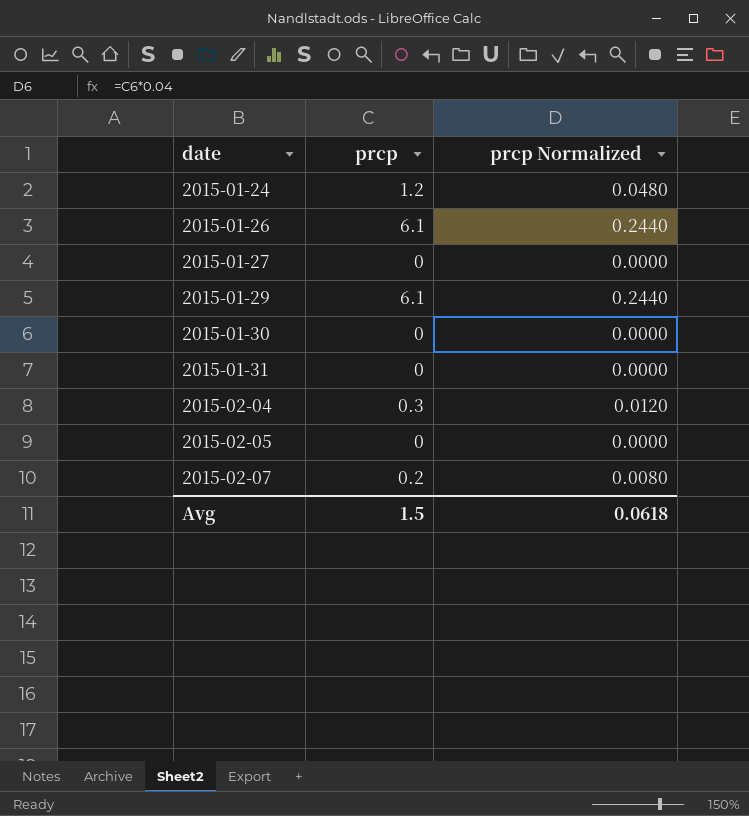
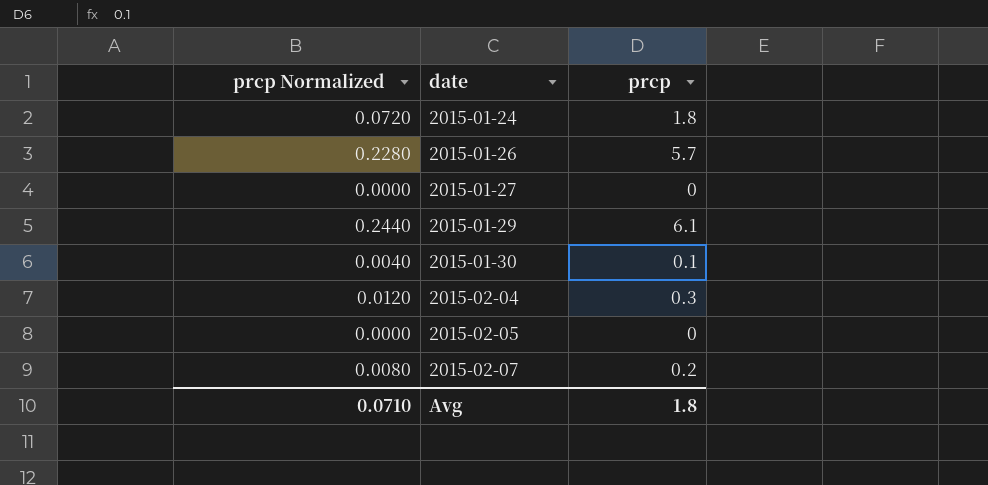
column prcp Normalized | position: 3 -> 1
row 2015-01-31: 0 | 0.0000 -> none
2015-01-24 | prcp Normalized: 0.0480 -> 0.0720
2015-01-24 | prcp: 1.2 -> 1.8
2015-01-26 | prcp Normalized: 0.2440 -> 0.2280
2015-01-26 | prcp: 6.1 -> 5.7
2015-01-30 | prcp Normalized: 0.0000 -> 0.0040
2015-01-30 | prcp: 0 -> 0.1
Avg | prcp Normalized: 0.0618 -> 0.0710
Avg | prcp: 1.5 -> 1.8

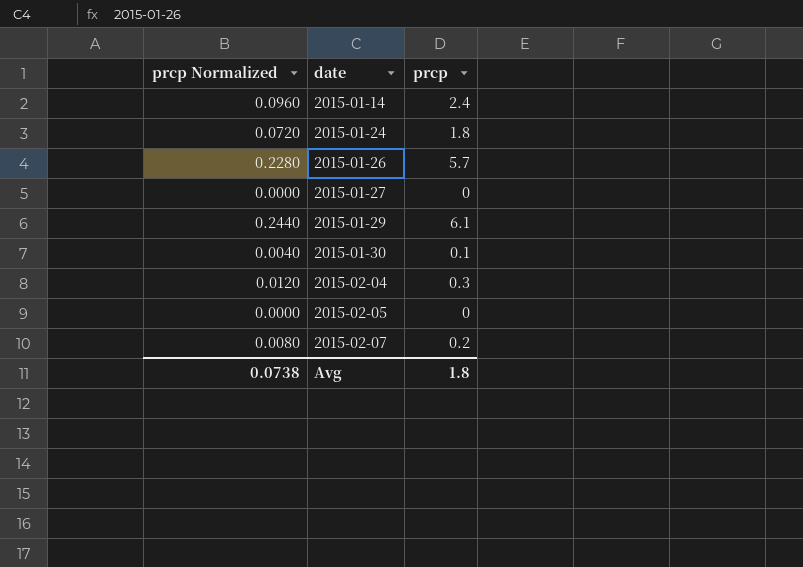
row 2015-01-14: none -> 0.0960 | 2.4
Avg | prcp Normalized: 0.0710 -> 0.0738

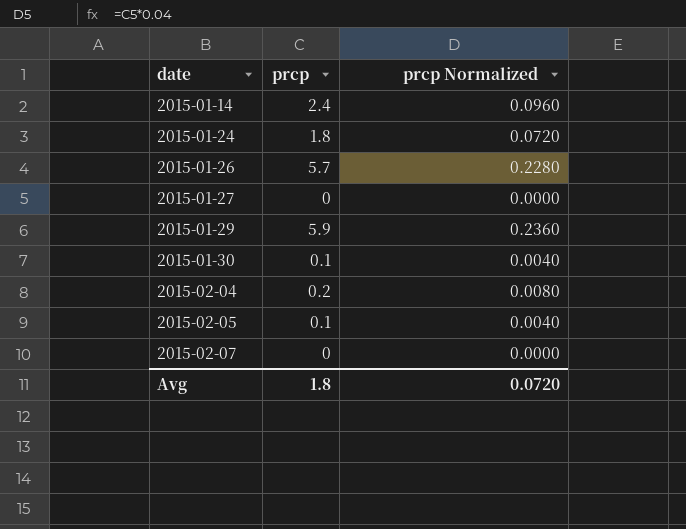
column prcp Normalized | position: 1 -> 3
2015-01-29 | prcp: 6.1 -> 5.9
2015-01-29 | prcp Normalized: 0.2440 -> 0.2360
2015-02-04 | prcp: 0.3 -> 0.2
2015-02-04 | prcp Normalized: 0.0120 -> 0.0080
2015-02-05 | prcp: 0 -> 0.1
2015-02-05 | prcp Normalized: 0.0000 -> 0.0040
2015-02-07 | prcp: 0.2 -> 0
2015-02-07 | prcp Normalized: 0.0080 -> 0.0000
Avg | prcp Normalized: 0.0738 -> 0.0720

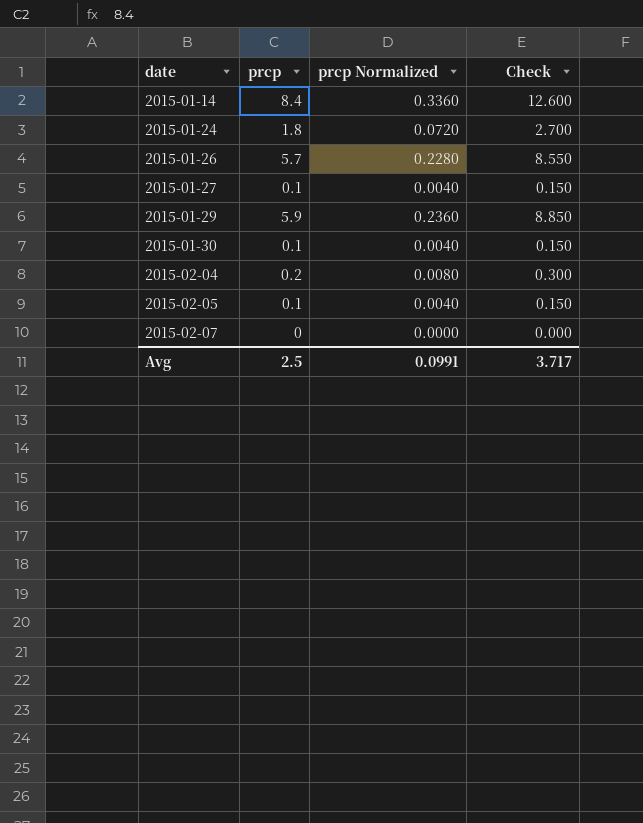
column Check | formula: none -> [prcp] * 1.5
2015-01-14 | prcp: 2.4 -> 8.4
2015-01-14 | prcp Normalized: 0.0960 -> 0.3360
2015-01-27 | prcp: 0 -> 0.1
2015-01-27 | prcp Normalized: 0.0000 -> 0.0040
Avg | prcp: 1.8 -> 2.5
Avg | prcp Normalized: 0.0720 -> 0.0991

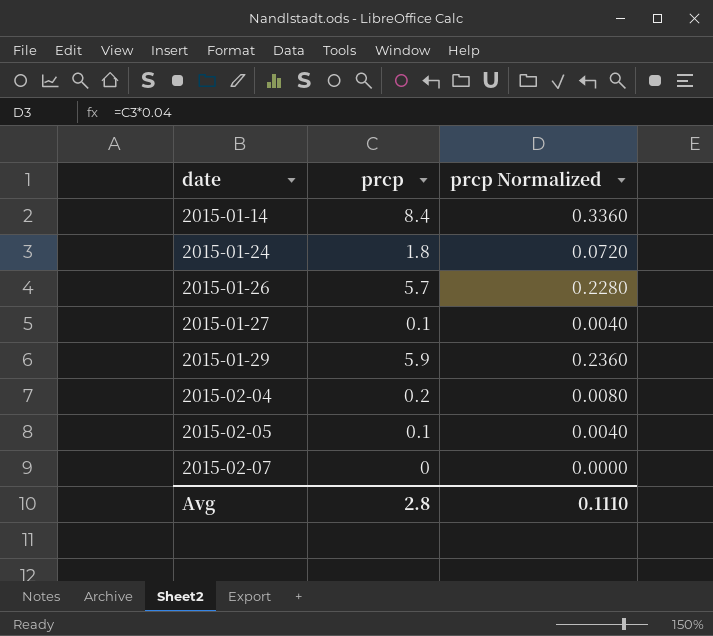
column Check | formula: [prcp] * 1.5 -> none
row 2015-01-30: 0.1 | 0.0040 | 0.150 -> none
Avg | prcp: 2.5 -> 2.8
Avg | prcp Normalized: 0.0991 -> 0.1110

